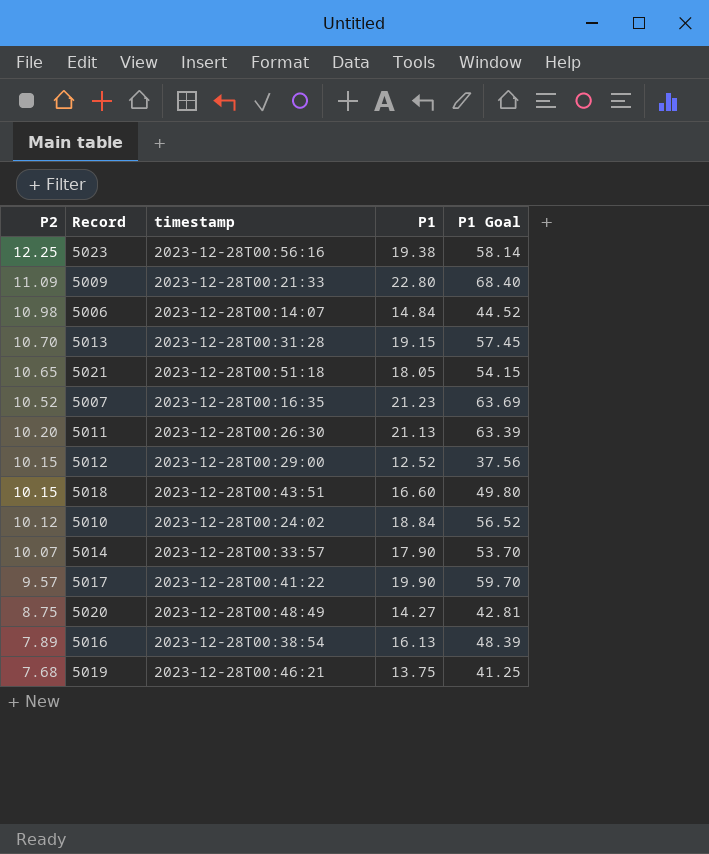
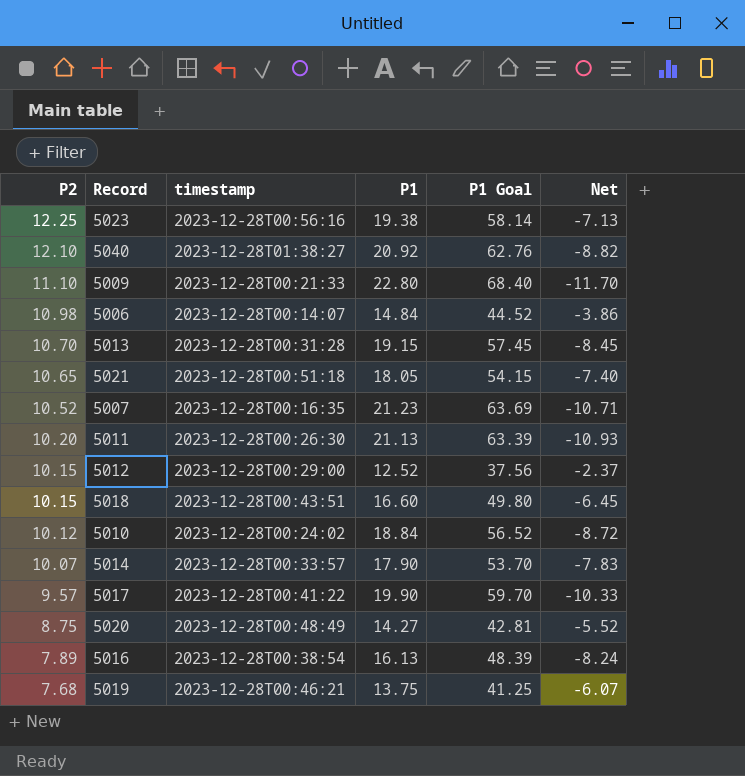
column Net | formula: none -> [P2] - [P1]
row 5040: none -> 12.10 | 2023-12-28T01:38:27 | 20.92 | 62.76 | -8.82
5009 | P2: 11.09 -> 11.10

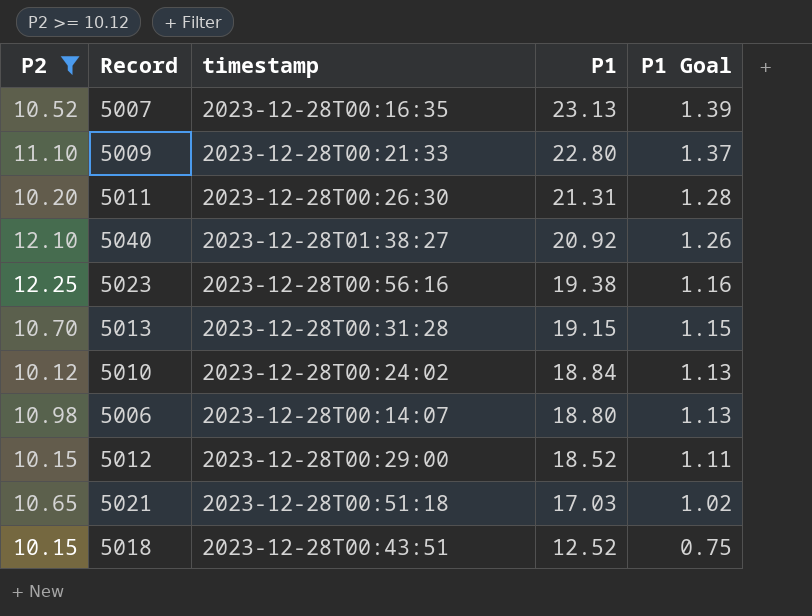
filter: none -> P2 >= 10.12
row order: P2 descending -> P1 descending
column Net | formula: [P2] - [P1] -> none
column P1 Goal | formula: [P1] * 3 -> [P1] * 0.06
5007 | P1: 21.23 -> 23.13
5011 | P1: 21.13 -> 21.31
5006 | P1: 14.84 -> 18.80
5012 | P1: 12.52 -> 18.52
5021 | P1: 18.05 -> 17.03
5018 | P1: 16.60 -> 12.52

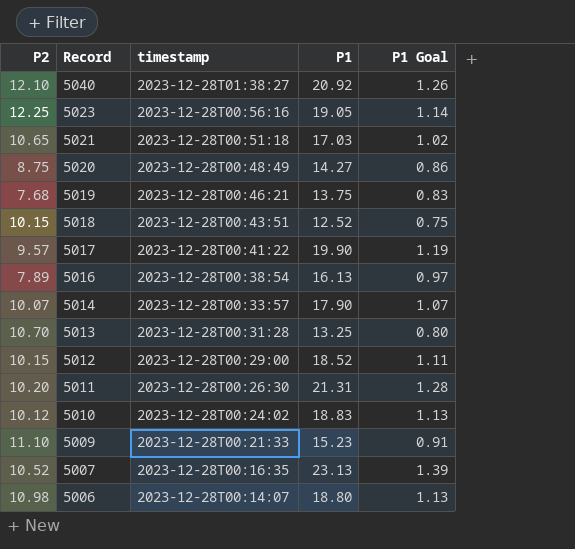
filter: P2 >= 10.12 -> none
row order: P1 descending -> Record descending
5023 | P1: 19.38 -> 19.05
5023 | P1 Goal: 1.16 -> 1.14
5013 | P1: 19.15 -> 13.25
5013 | P1 Goal: 1.15 -> 0.80
5010 | P1: 18.84 -> 18.83
5009 | P1: 22.80 -> 15.23
5009 | P1 Goal: 1.37 -> 0.91

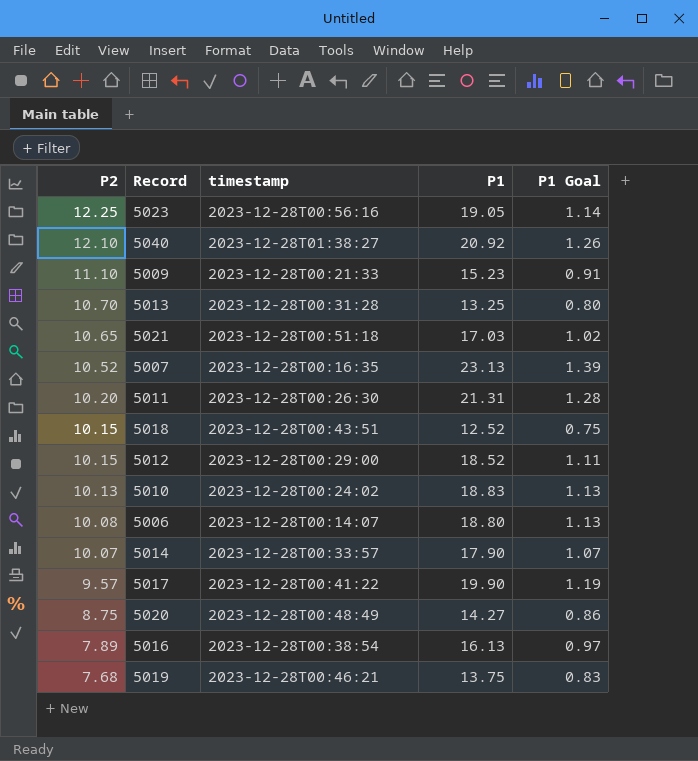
row order: Record descending -> P2 descending
5010 | P2: 10.12 -> 10.13
5006 | P2: 10.98 -> 10.08

